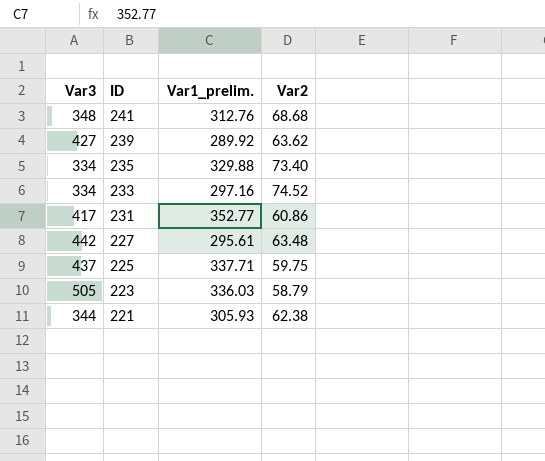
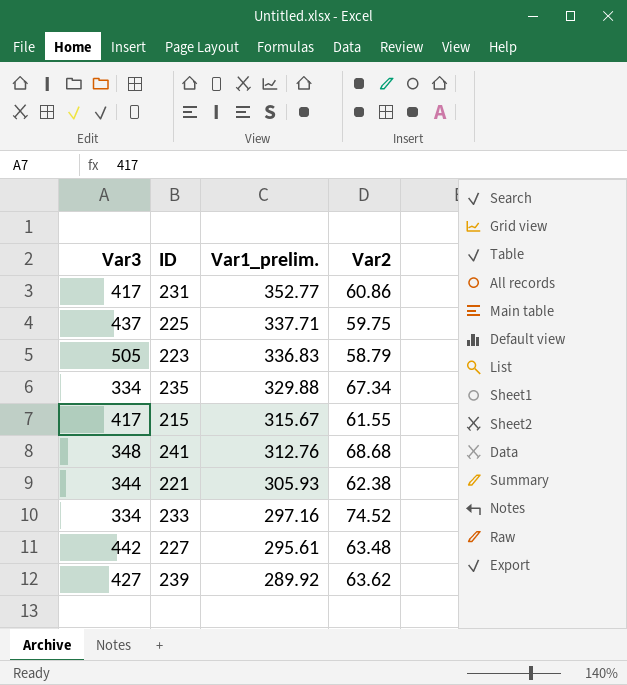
row order: ID descending -> Var1_prelim. descending
223 | Var1_prelim.: 336.03 -> 336.83
235 | Var2: 73.40 -> 67.34
row 215: none -> 417 | 315.67 | 61.55

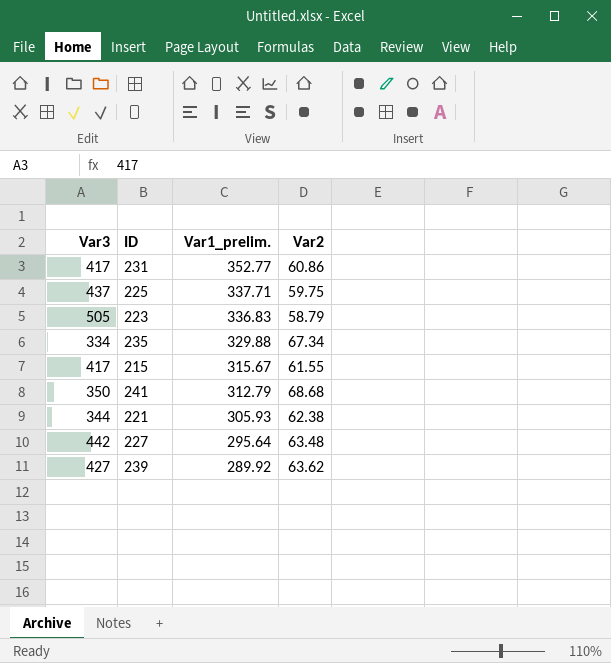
row 233: 334 | 297.16 | 74.52 -> none
241 | Var3: 348 -> 350
241 | Var1_prelim.: 312.76 -> 312.79
227 | Var1_prelim.: 295.61 -> 295.64

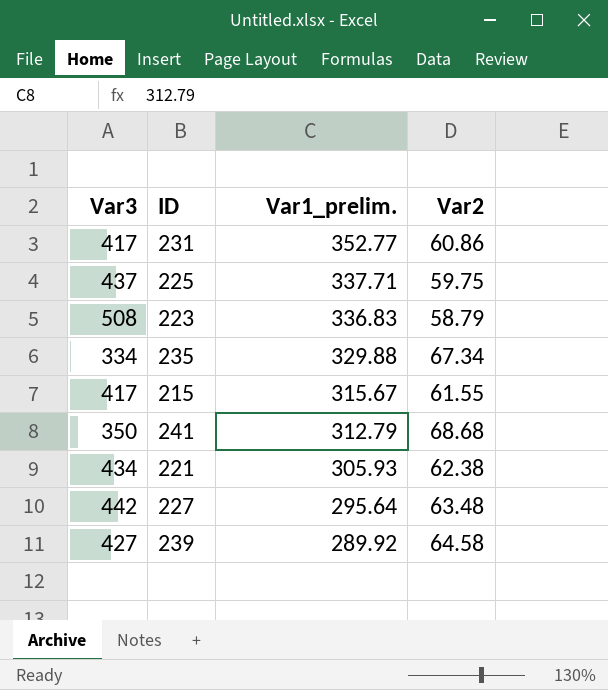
223 | Var3: 505 -> 508
221 | Var3: 344 -> 434
239 | Var2: 63.62 -> 64.58

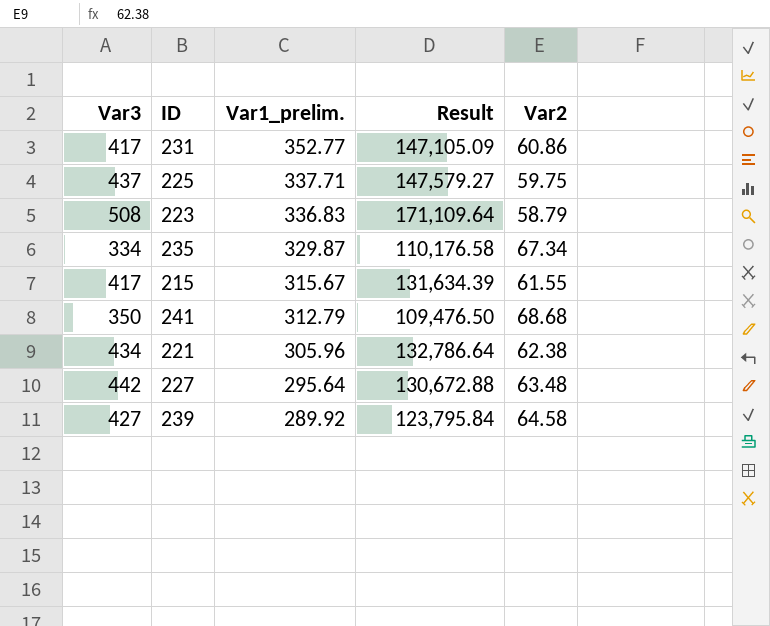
column Result | formula: none -> [Var3] * [Var1_prelim.]
235 | Var1_prelim.: 329.88 -> 329.87
221 | Var1_prelim.: 305.93 -> 305.96

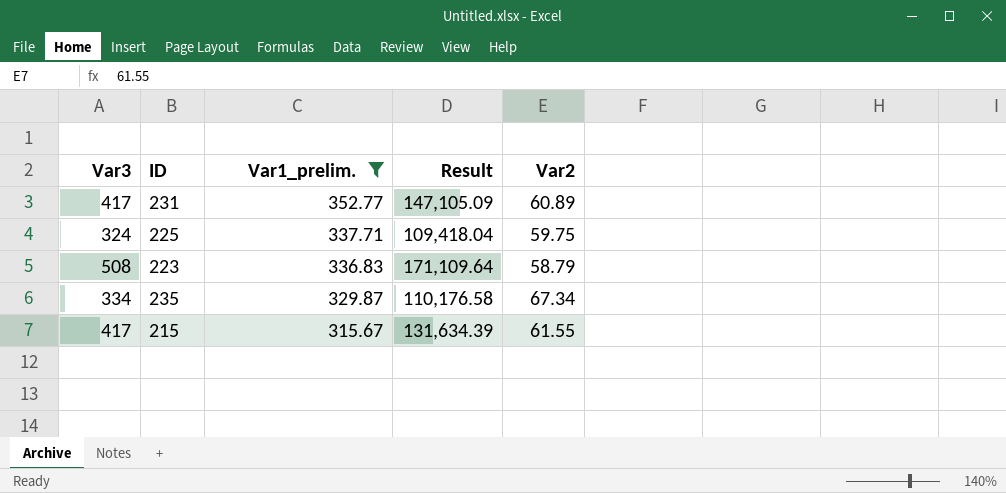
filter: none -> Var1_prelim. >= 315.67
231 | Var2: 60.86 -> 60.89
225 | Var3: 437 -> 324
225 | Result: 147,579.27 -> 109,418.04

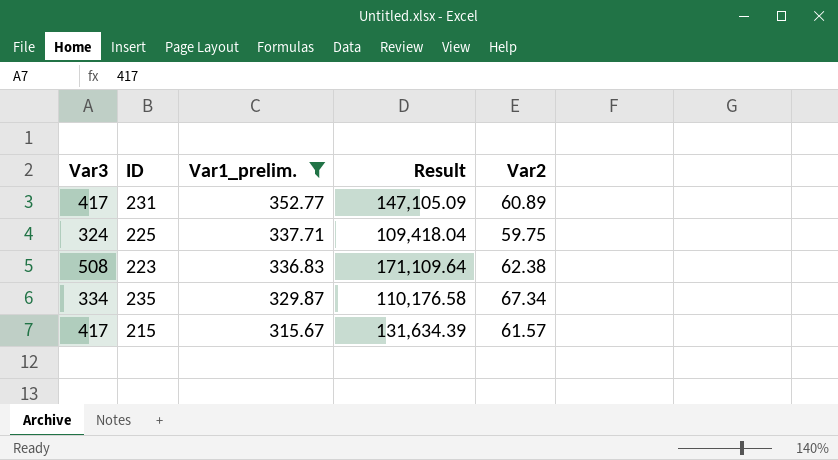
223 | Var2: 58.79 -> 62.38
215 | Var2: 61.55 -> 61.57

